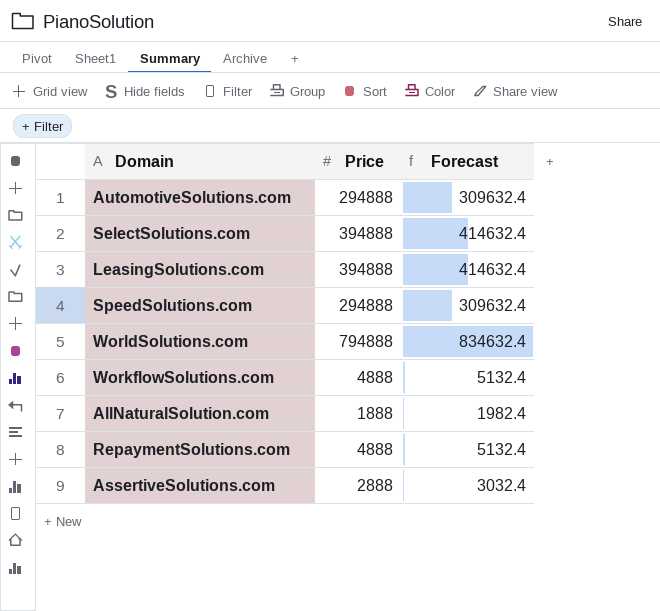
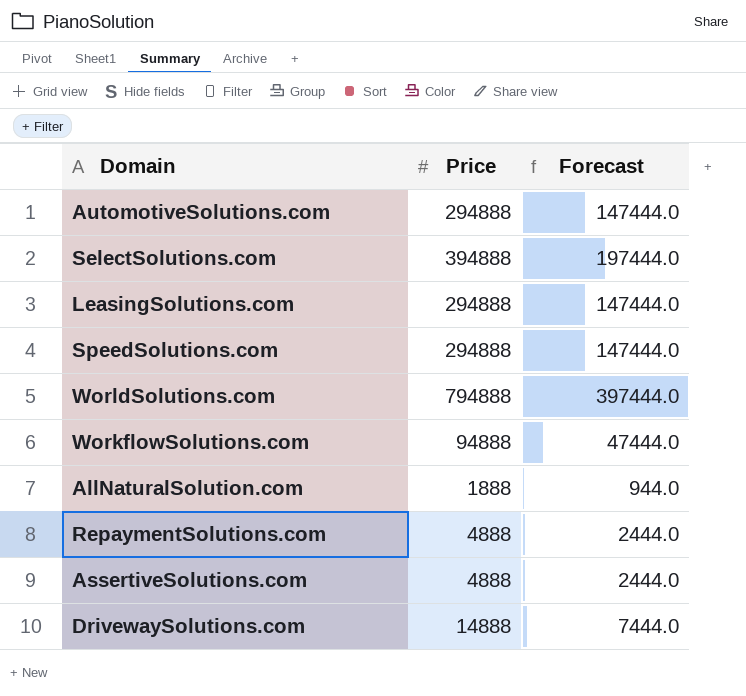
column Forecast | formula: [Price] * 1.05 -> [Price] * 0.5
LeasingSolutions.com | Price: 394888 -> 294888
WorkflowSolutions.com | Price: 4888 -> 94888
AssertiveSolutions.com | Price: 2888 -> 4888
row DrivewaySolutions.com: none -> 14888 | 7444.0

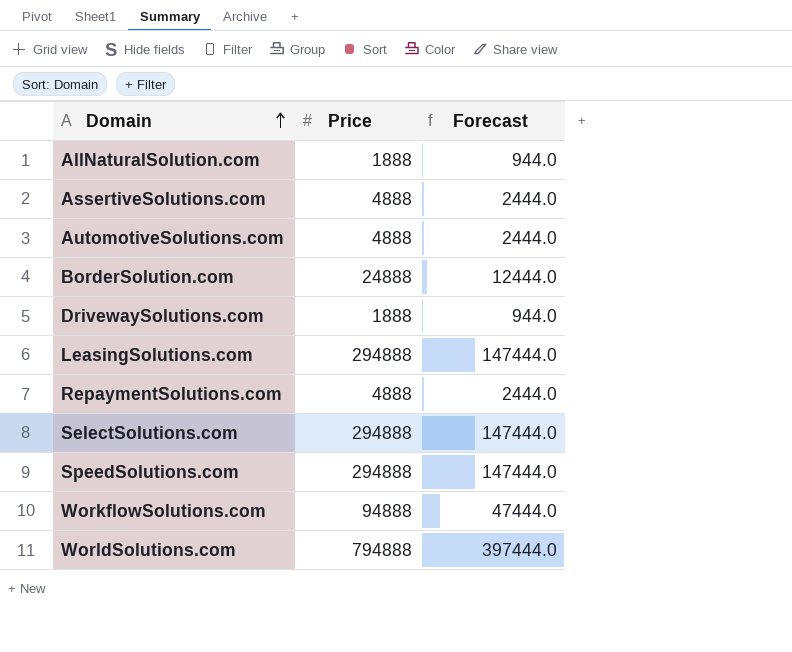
row order: none -> Domain ascending
AutomotiveSolutions.com | Price: 294888 -> 4888
AutomotiveSolutions.com | Forecast: 147444.0 -> 2444.0
row BorderSolution.com: none -> 24888 | 12444.0
DrivewaySolutions.com | Price: 14888 -> 1888
DrivewaySolutions.com | Forecast: 7444.0 -> 944.0
SelectSolutions.com | Price: 394888 -> 294888
SelectSolutions.com | Forecast: 197444.0 -> 147444.0

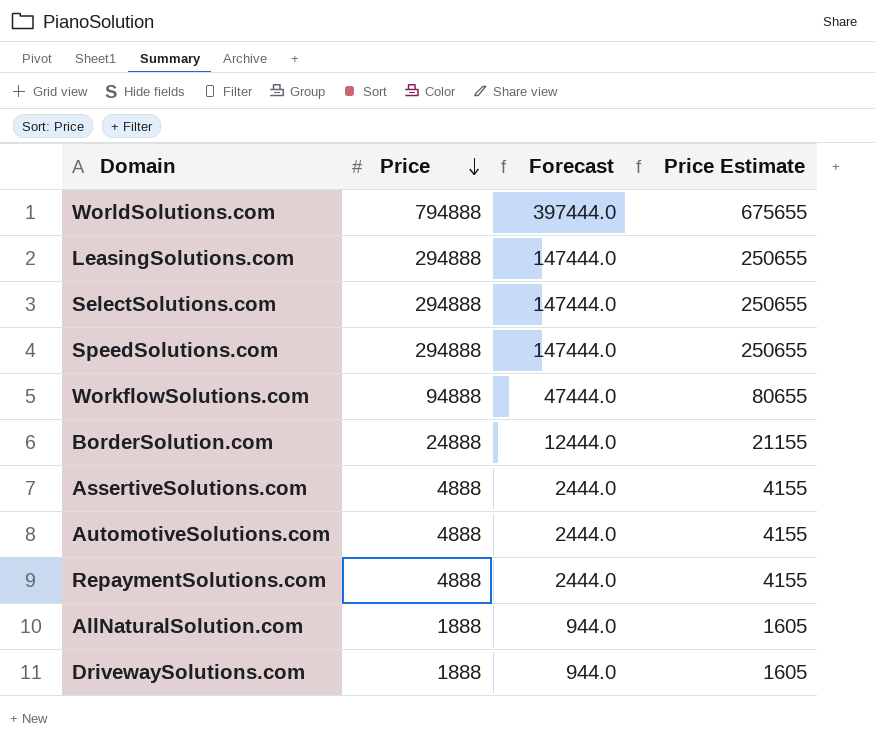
row order: Domain ascending -> Price descending
column Price Estimate | formula: none -> [Price] * 0.85

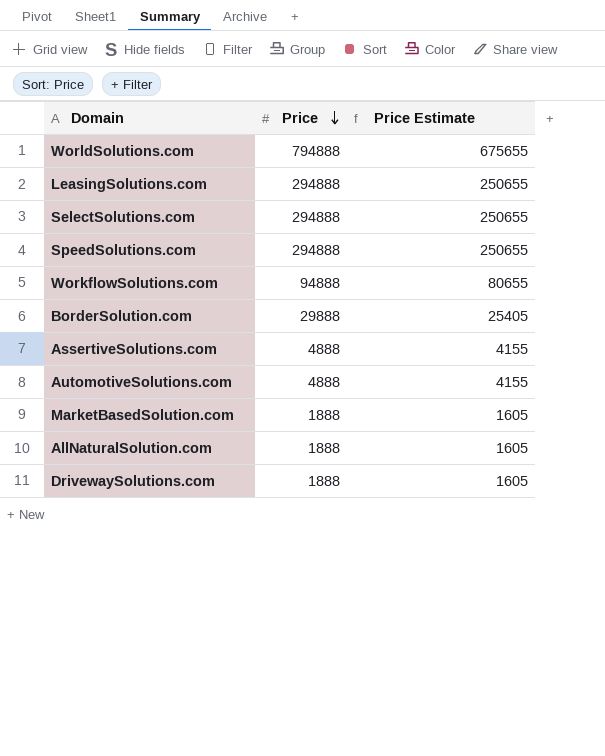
column Forecast | formula: [Price] * 0.5 -> none
row RepaymentSolutions.com: 4888 | 2444.0 | 4155 -> none
BorderSolution.com | Price: 24888 -> 29888
BorderSolution.com | Price Estimate: 21155 -> 25405
row MarketBasedSolution.com: none -> 1888 | 1605

